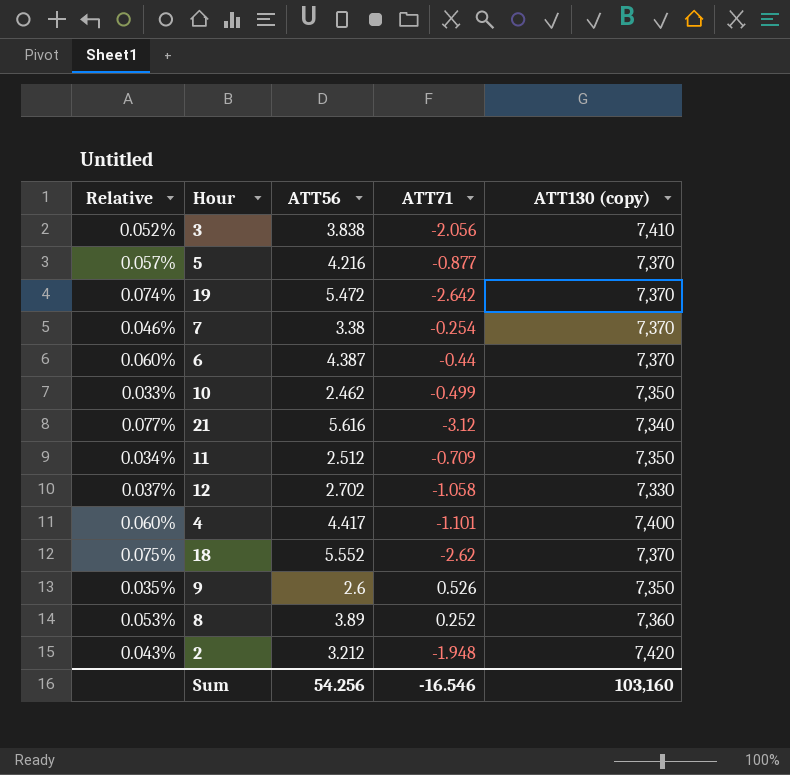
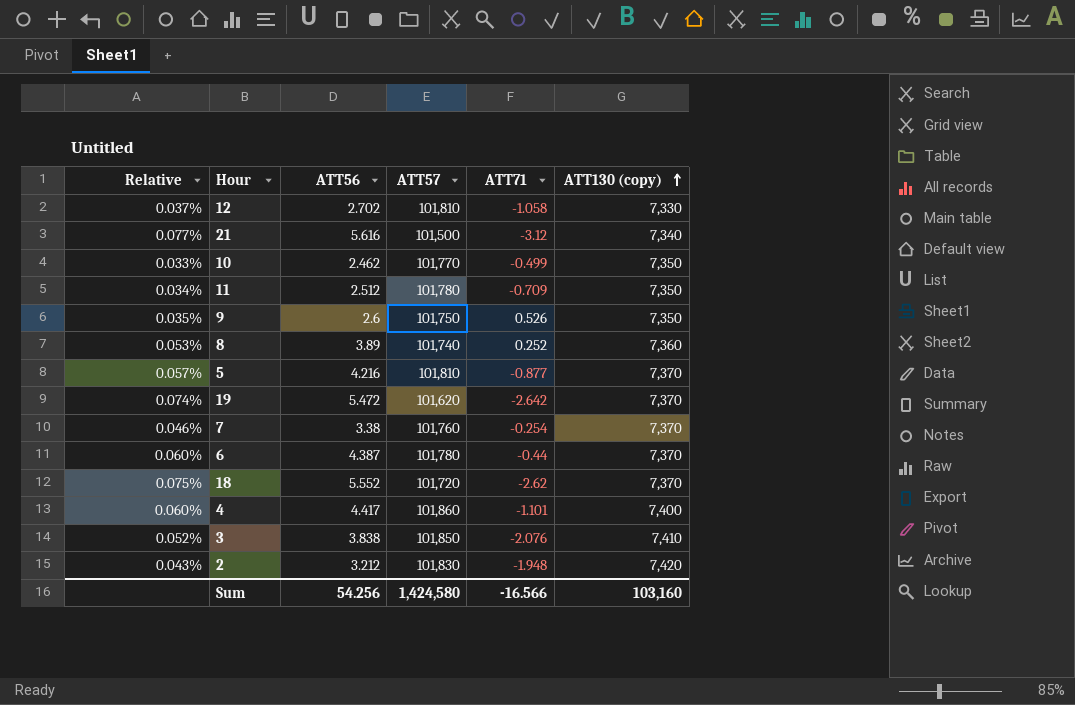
row order: none -> ATT130 (copy) ascending
column ATT57 | position: none -> 4
3 | ATT71: -2.056 -> -2.076
Sum | ATT71: -16.546 -> -16.566

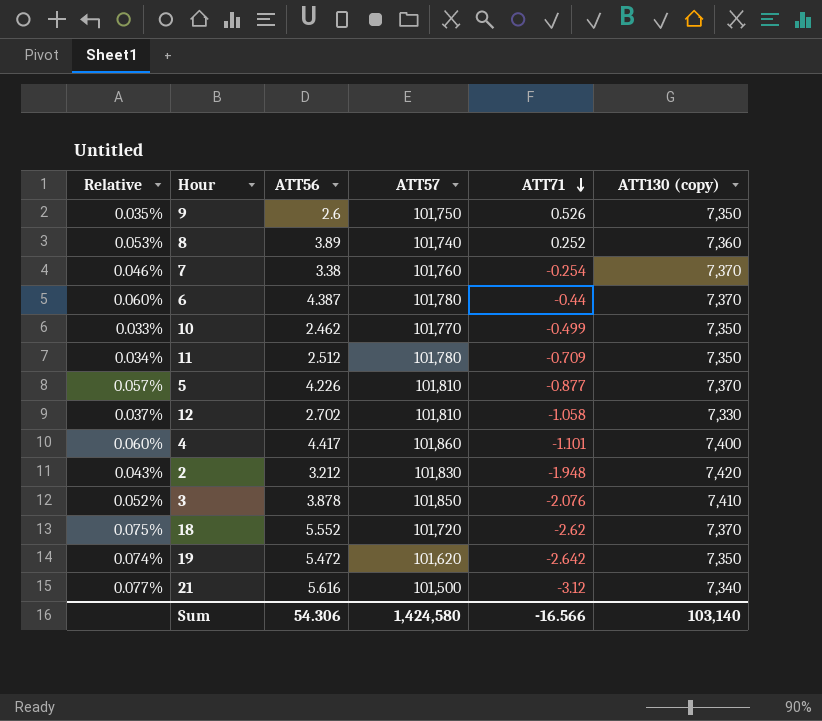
row order: ATT130 (copy) ascending -> ATT71 descending
5 | ATT56: 4.216 -> 4.226
3 | ATT56: 3.838 -> 3.878
19 | ATT130 (copy): 7,370 -> 7,350
Sum | ATT56: 54.256 -> 54.306
Sum | ATT130 (copy): 103,160 -> 103,140

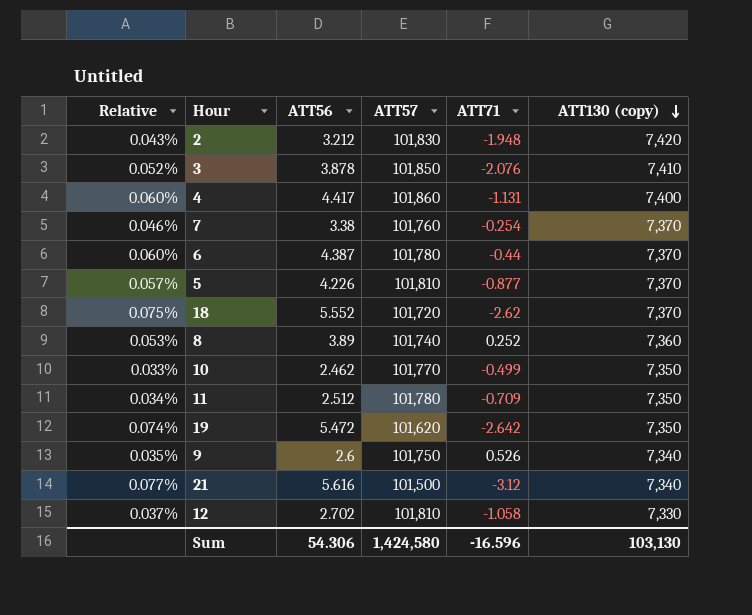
row order: ATT71 descending -> ATT130 (copy) descending
4 | ATT71: -1.101 -> -1.131
9 | ATT130 (copy): 7,350 -> 7,340
Sum | ATT71: -16.566 -> -16.596
Sum | ATT130 (copy): 103,140 -> 103,130

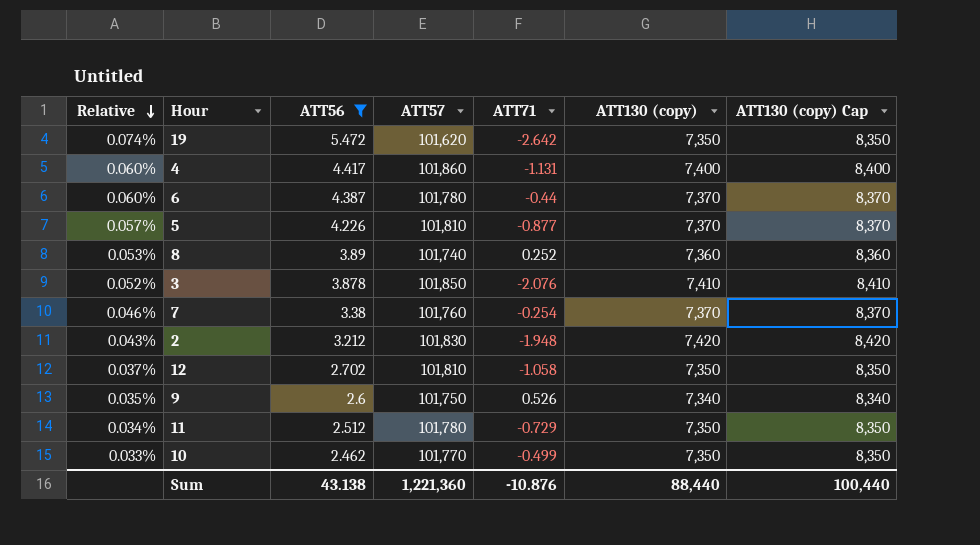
filter: none -> ATT56 <= 5.472
row order: ATT130 (copy) descending -> Relative descending
column ATT130 (copy) Cap | formula: none -> [ATT130 (copy)] + 1000
12 | ATT130 (copy): 7,330 -> 7,350
11 | ATT71: -0.709 -> -0.729
Sum | ATT56: 54.306 -> 43.138
Sum | ATT57: 1,424,580 -> 1,221,360
Sum | ATT71: -16.596 -> -10.876
Sum | ATT130 (copy): 103,130 -> 88,440

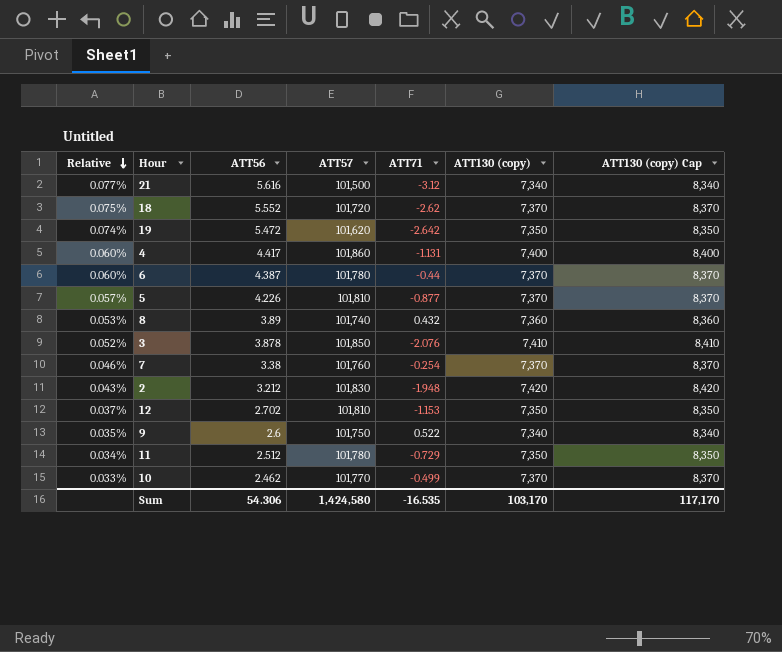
filter: ATT56 <= 5.472 -> none
8 | ATT71: 0.252 -> 0.432
12 | ATT71: -1.058 -> -1.153
9 | ATT71: 0.526 -> 0.522
10 | ATT130 (copy): 7,350 -> 7,370
10 | ATT130 (copy) Cap: 8,350 -> 8,370
Sum | ATT56: 43.138 -> 54.306
Sum | ATT57: 1,221,360 -> 1,424,580
Sum | ATT71: -10.876 -> -16.535
Sum | ATT130 (copy): 88,440 -> 103,170
Sum | ATT130 (copy) Cap: 100,440 -> 117,170

